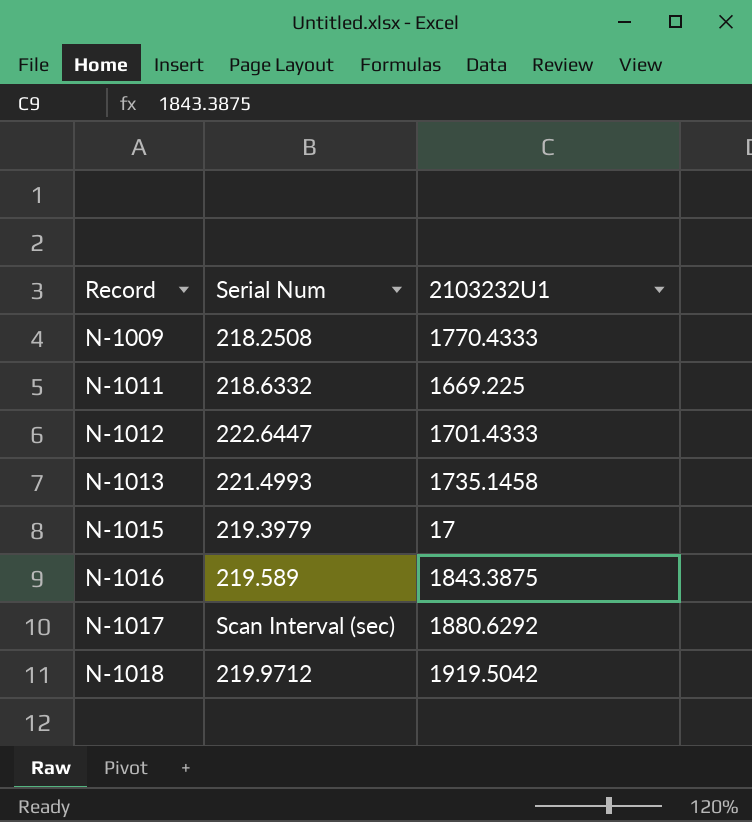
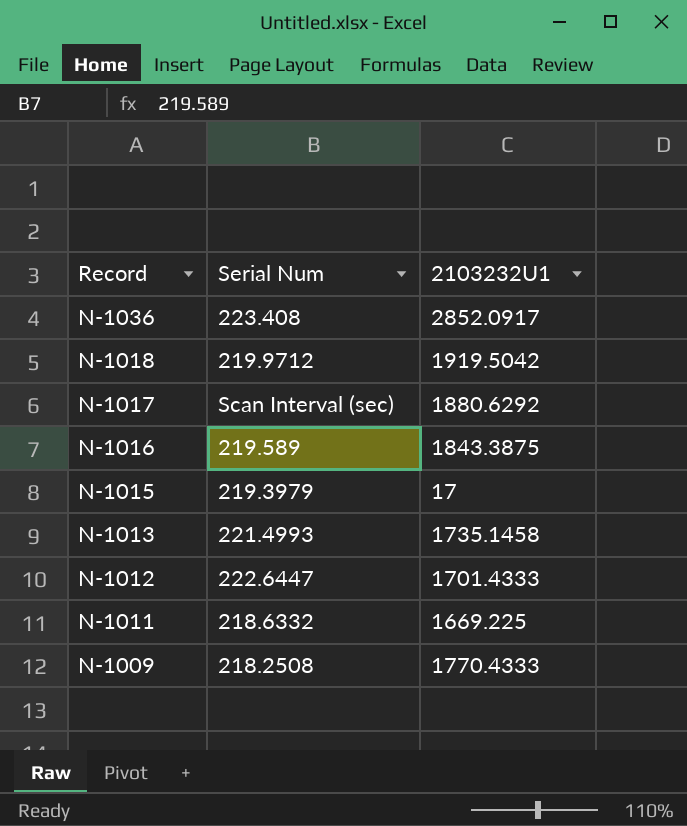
row order: Record ascending -> Record descending
row N-1036: none -> 223.408 | 2852.0917

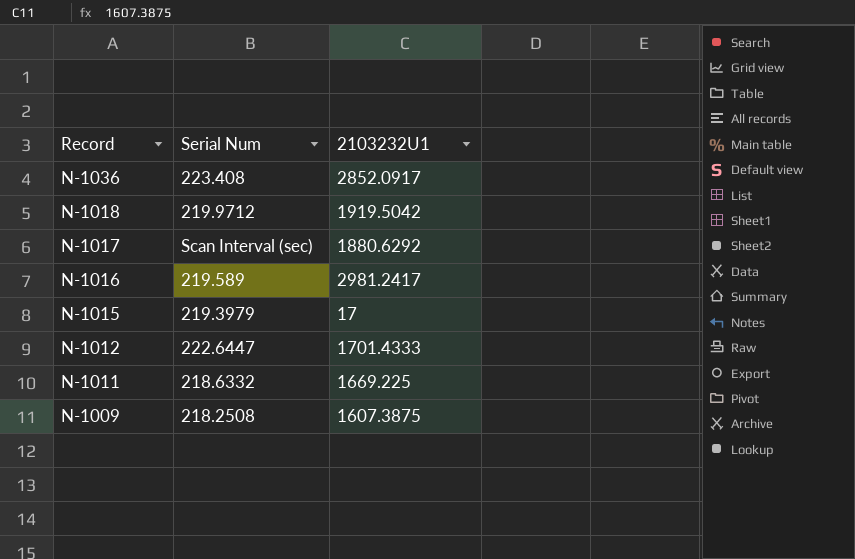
row N-1013: 221.4993 | 1735.1458 -> none
N-1016 | 2103232U1: 1843.3875 -> 2981.2417
N-1009 | 2103232U1: 1770.4333 -> 1607.3875

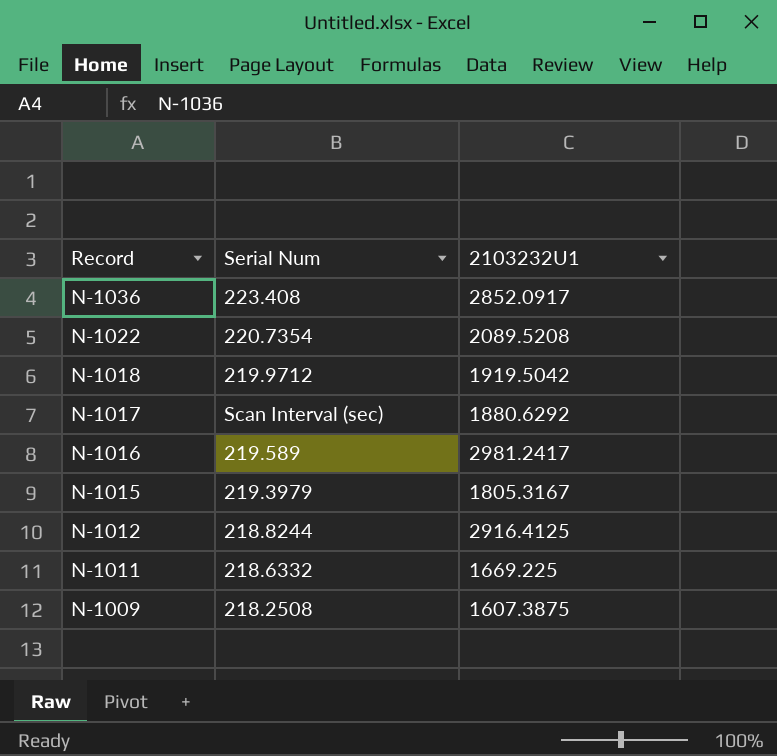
row N-1022: none -> 220.7354 | 2089.5208
N-1015 | 2103232U1: 17 -> 1805.3167
N-1012 | Serial Num: 222.6447 -> 218.8244
N-1012 | 2103232U1: 1701.4333 -> 2916.4125

